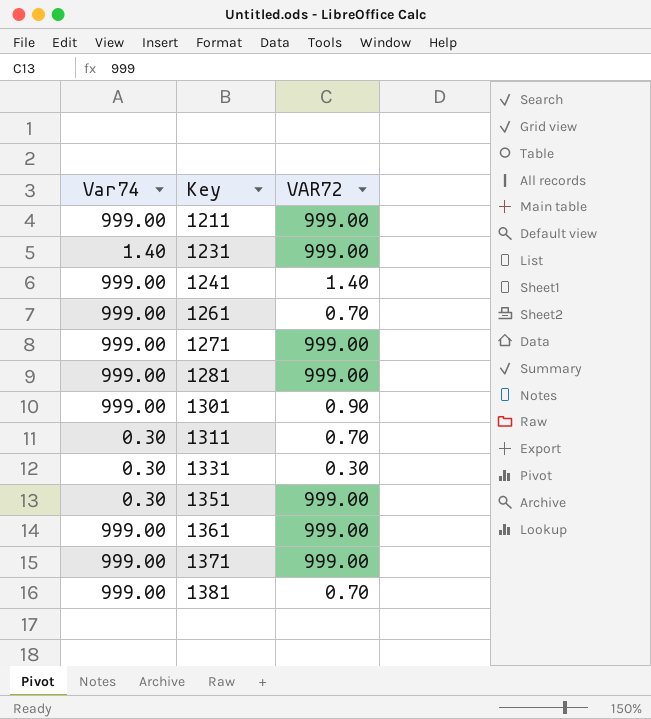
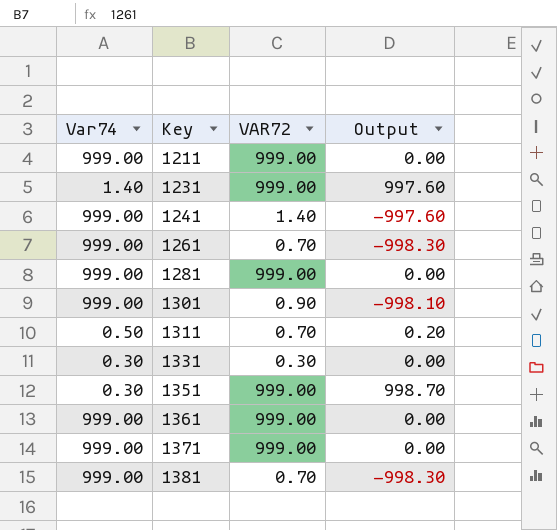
column Output | formula: none -> [VAR72] - [Var74]
row 1271: 999.00 | 999.00 -> none
1311 | Var74: 0.30 -> 0.50

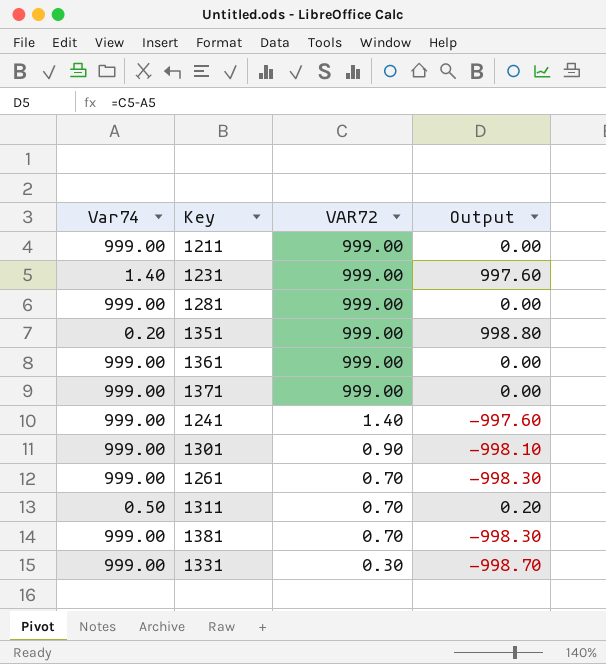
row order: Key ascending -> VAR72 descending
1351 | Var74: 0.30 -> 0.20
1351 | Output: 998.70 -> 998.80
1331 | Var74: 0.30 -> 999.00
1331 | Output: 0.00 -> -998.70

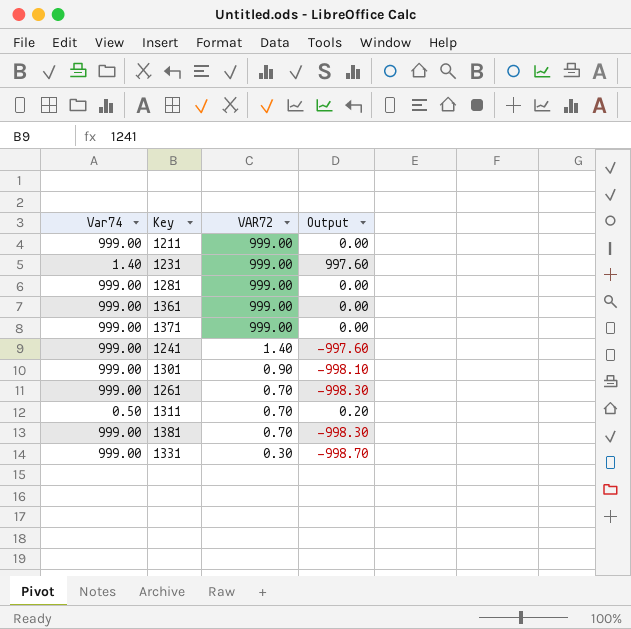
row 1351: 0.20 | 999.00 | 998.80 -> none

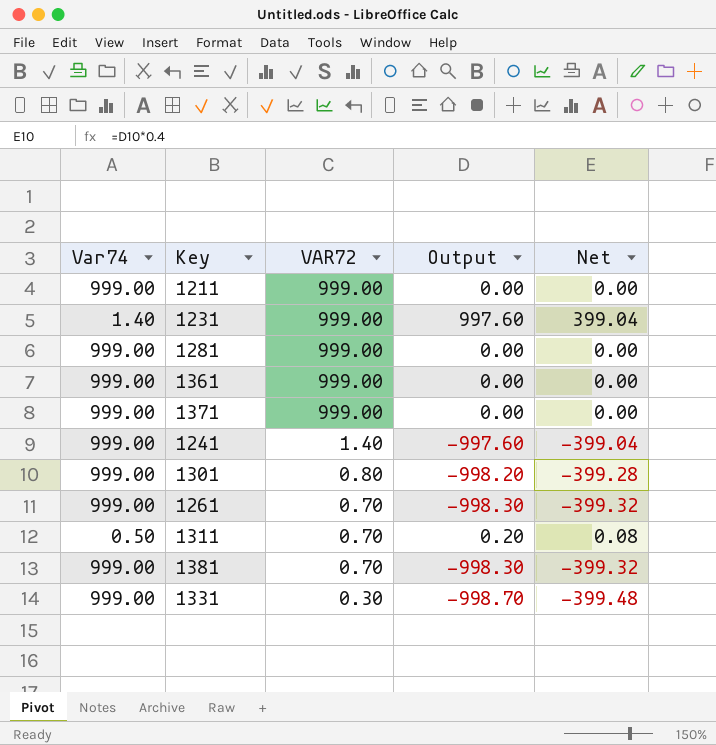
column Net | formula: none -> [Output] * 0.4
1301 | VAR72: 0.90 -> 0.80
1301 | Output: -998.10 -> -998.20

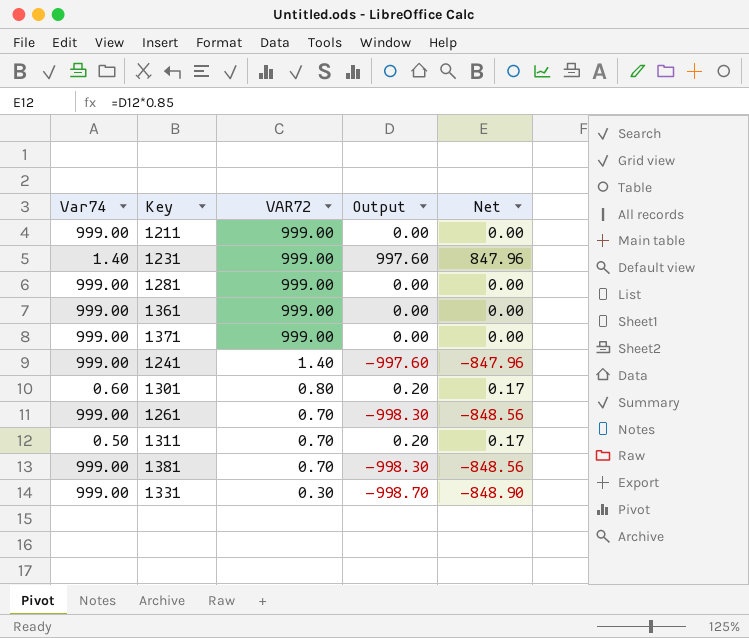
column Net | formula: [Output] * 0.4 -> [Output] * 0.85
1301 | Var74: 999.00 -> 0.60
1301 | Output: -998.20 -> 0.20

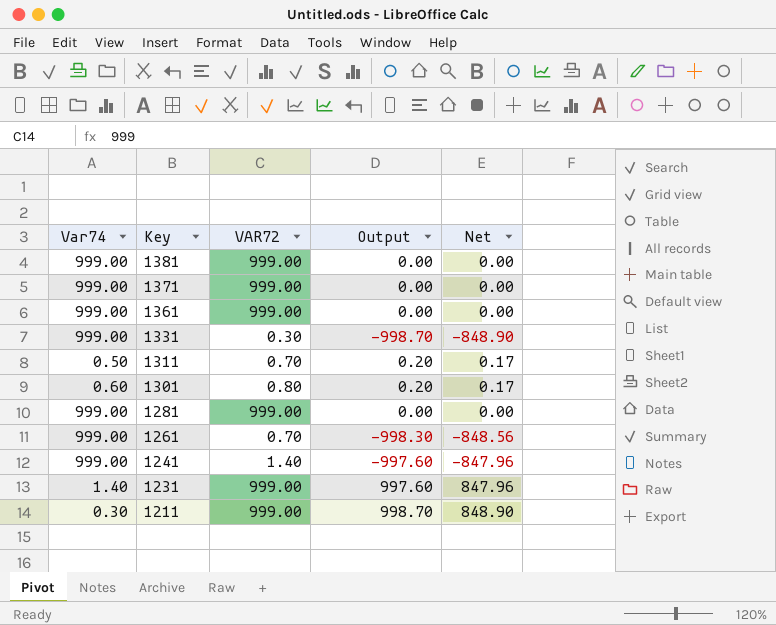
row order: VAR72 descending -> Key descending
1381 | VAR72: 0.70 -> 999.00
1381 | Output: -998.30 -> 0.00
1381 | Net: -848.56 -> 0.00
1211 | Var74: 999.00 -> 0.30
1211 | Output: 0.00 -> 998.70
1211 | Net: 0.00 -> 848.90

